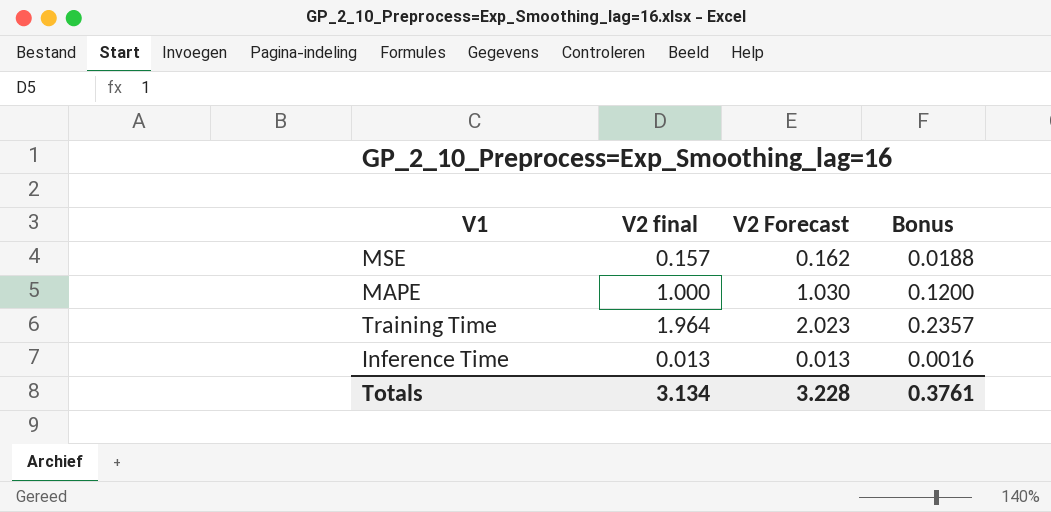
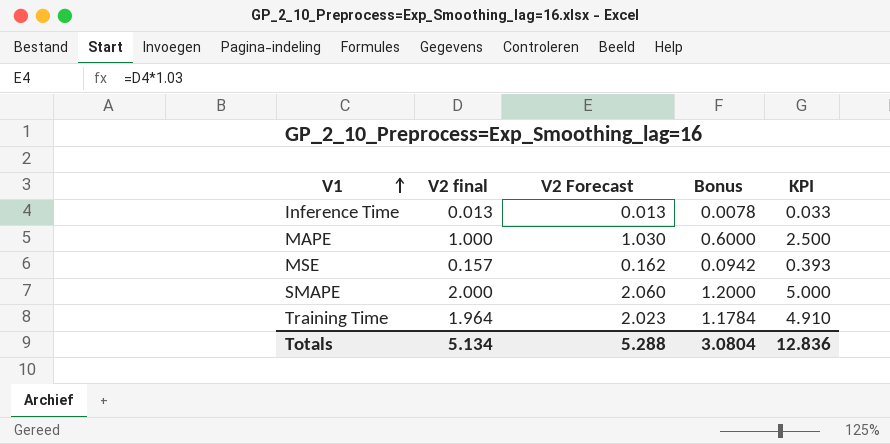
row order: none -> V1 ascending
column Bonus | formula: [V2 final] * 0.12 -> [V2 final] * 0.6
column KPI | formula: none -> [V2 final] * 2.5
row SMAPE: none -> 2.000 | 2.060 | 1.2000 | 5.000
Totals | V2 final: 3.134 -> 5.134
Totals | V2 Forecast: 3.228 -> 5.288
Totals | Bonus: 0.3761 -> 3.0804

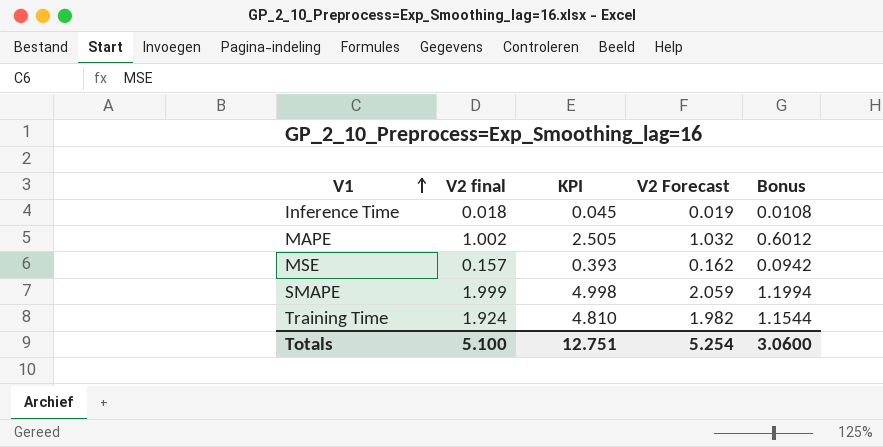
column KPI | position: 5 -> 3
Inference Time | V2 final: 0.013 -> 0.018
Inference Time | KPI: 0.033 -> 0.045
Inference Time | V2 Forecast: 0.013 -> 0.019
Inference Time | Bonus: 0.0078 -> 0.0108
MAPE | V2 final: 1.000 -> 1.002
MAPE | KPI: 2.500 -> 2.505
MAPE | V2 Forecast: 1.030 -> 1.032
MAPE | Bonus: 0.6000 -> 0.6012
SMAPE | V2 final: 2.000 -> 1.999
SMAPE | KPI: 5.000 -> 4.998
SMAPE | V2 Forecast: 2.060 -> 2.059
SMAPE | Bonus: 1.2000 -> 1.1994
Training Time | V2 final: 1.964 -> 1.924
Training Time | KPI: 4.910 -> 4.810
Training Time | V2 Forecast: 2.023 -> 1.982
Training Time | Bonus: 1.1784 -> 1.1544
Totals | V2 final: 5.134 -> 5.100
Totals | KPI: 12.836 -> 12.751
Totals | V2 Forecast: 5.288 -> 5.254
Totals | Bonus: 3.0804 -> 3.0600

